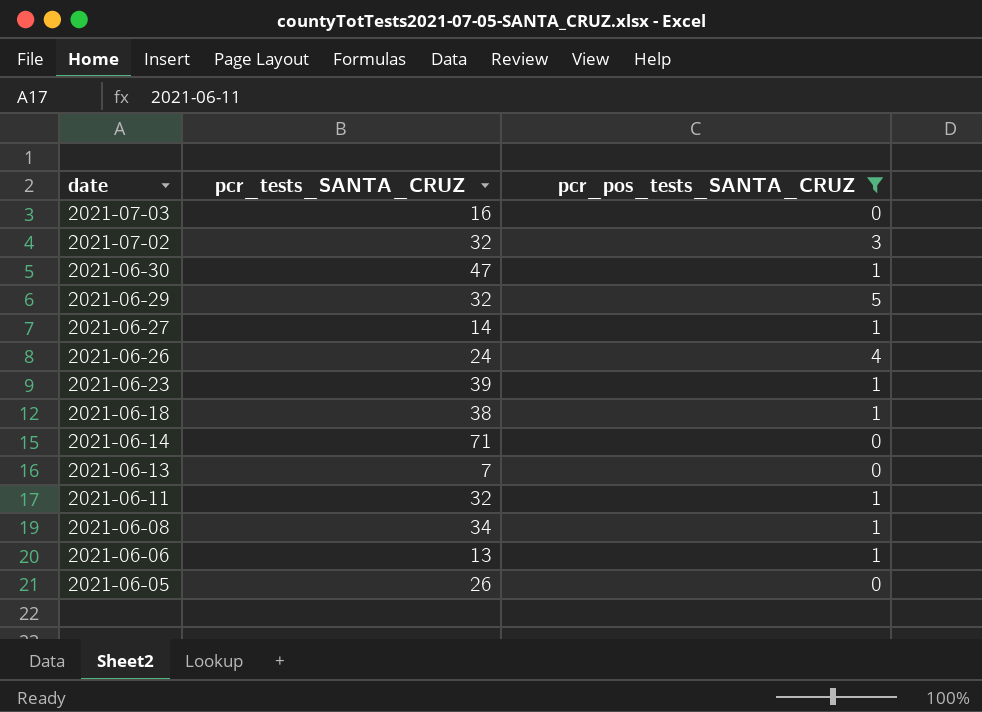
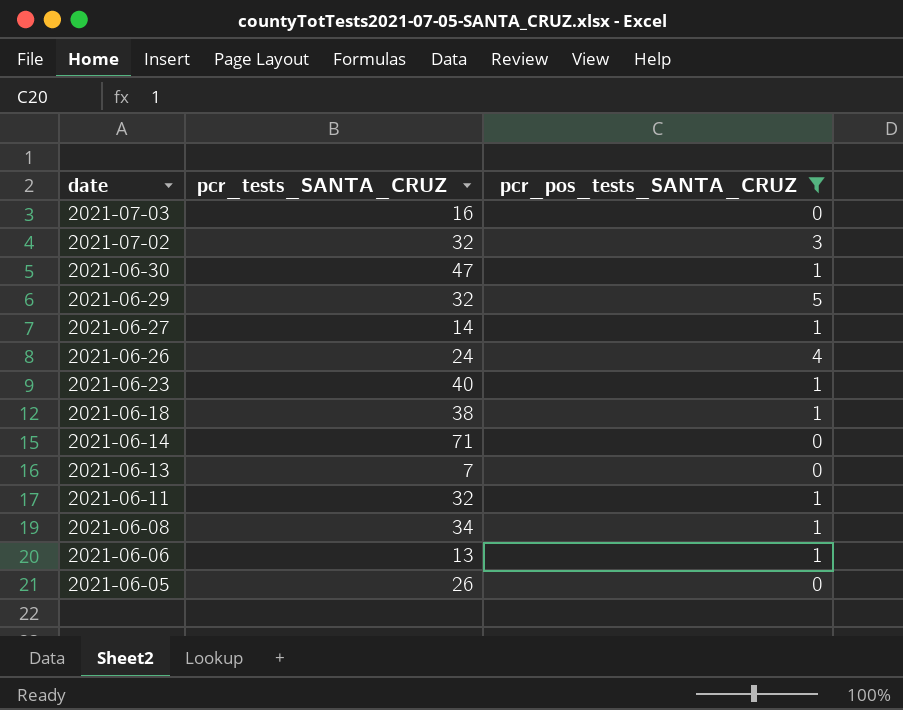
2021-06-23 | pcr_tests_SANTA_CRUZ: 39 -> 40

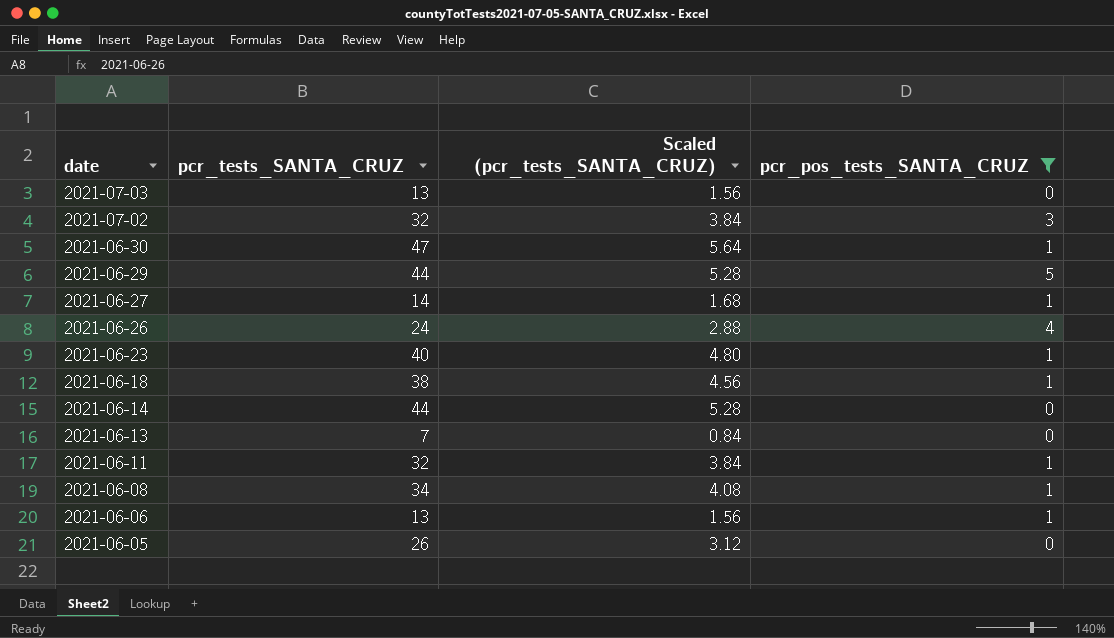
column Scaled (pcr_tests_SANTA_CRUZ) | formula: none -> [pcr_tests_SANTA_CRUZ] * 0.12
2021-07-03 | pcr_tests_SANTA_CRUZ: 16 -> 13
2021-06-29 | pcr_tests_SANTA_CRUZ: 32 -> 44
2021-06-14 | pcr_tests_SANTA_CRUZ: 71 -> 44

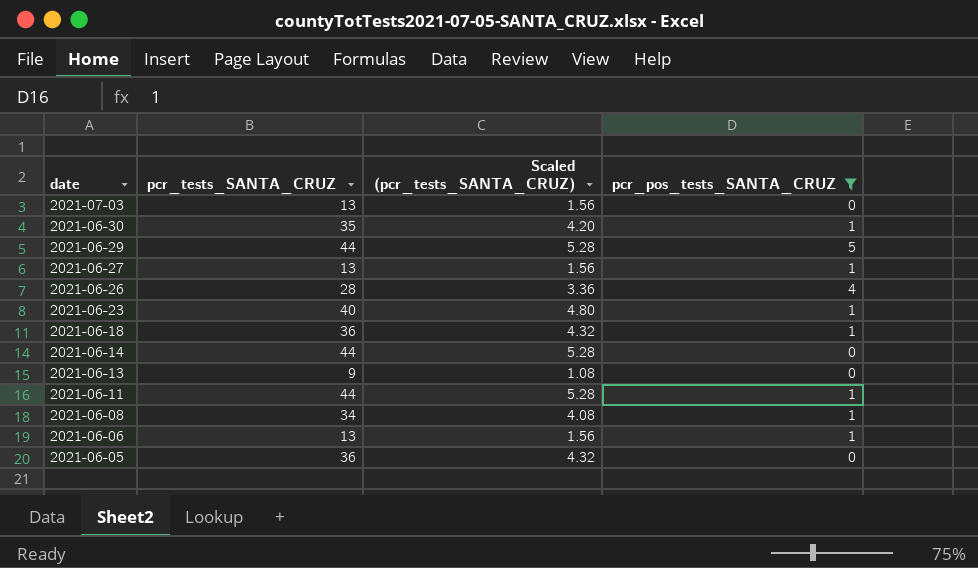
row 2021-07-02: 32 | 3.84 | 3 -> none
2021-06-30 | pcr_tests_SANTA_CRUZ: 47 -> 35
2021-06-30 | Scaled (pcr_tests_SANTA_CRUZ): 5.64 -> 4.20
2021-06-27 | pcr_tests_SANTA_CRUZ: 14 -> 13
2021-06-27 | Scaled (pcr_tests_SANTA_CRUZ): 1.68 -> 1.56
2021-06-26 | pcr_tests_SANTA_CRUZ: 24 -> 28
2021-06-26 | Scaled (pcr_tests_SANTA_CRUZ): 2.88 -> 3.36
2021-06-18 | pcr_tests_SANTA_CRUZ: 38 -> 36
2021-06-18 | Scaled (pcr_tests_SANTA_CRUZ): 4.56 -> 4.32
2021-06-13 | pcr_tests_SANTA_CRUZ: 7 -> 9
2021-06-13 | Scaled (pcr_tests_SANTA_CRUZ): 0.84 -> 1.08
2021-06-11 | pcr_tests_SANTA_CRUZ: 32 -> 44
2021-06-11 | Scaled (pcr_tests_SANTA_CRUZ): 3.84 -> 5.28
2021-06-05 | pcr_tests_SANTA_CRUZ: 26 -> 36
2021-06-05 | Scaled (pcr_tests_SANTA_CRUZ): 3.12 -> 4.32

